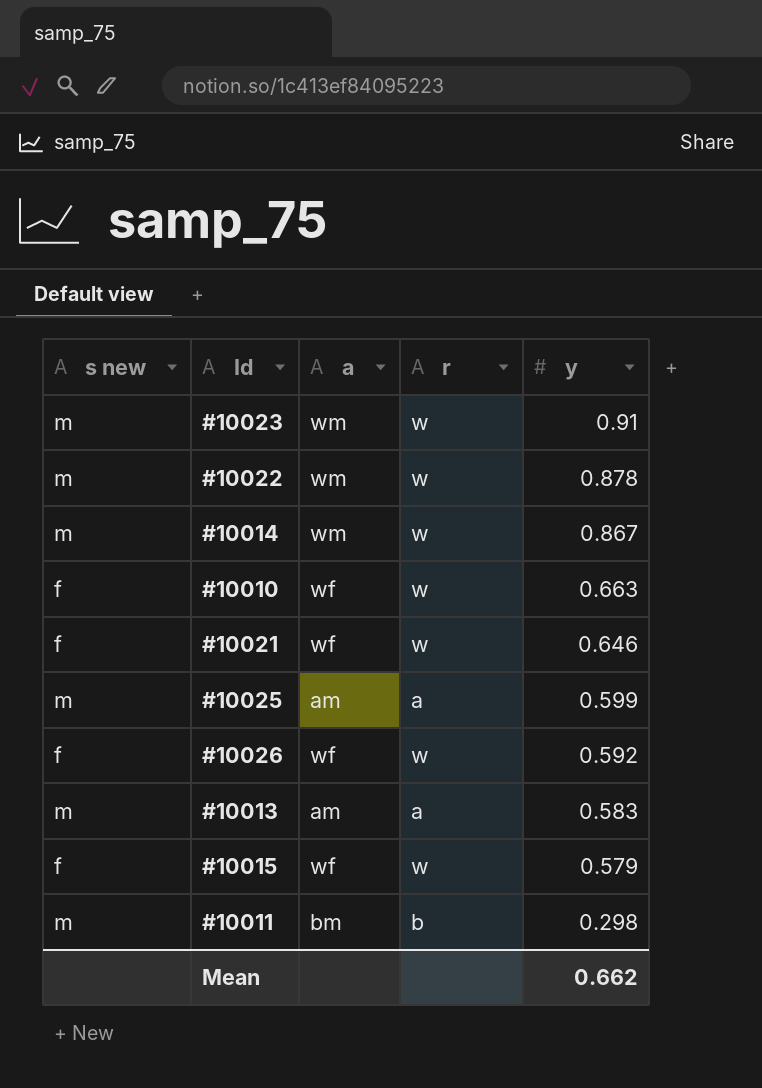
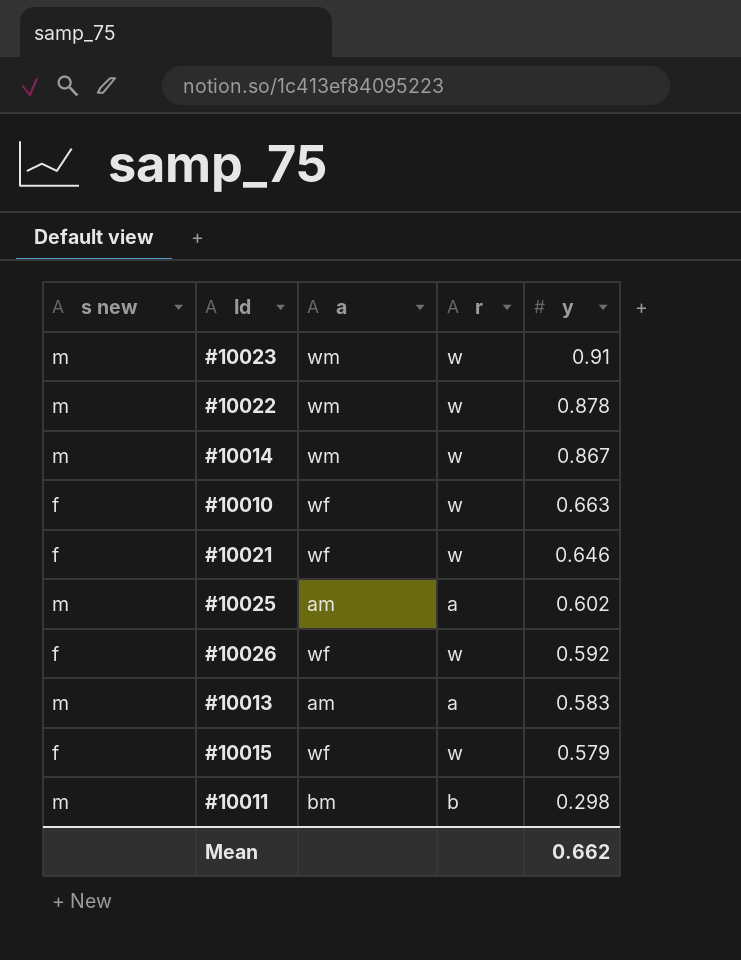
#10025 | y: 0.599 -> 0.602

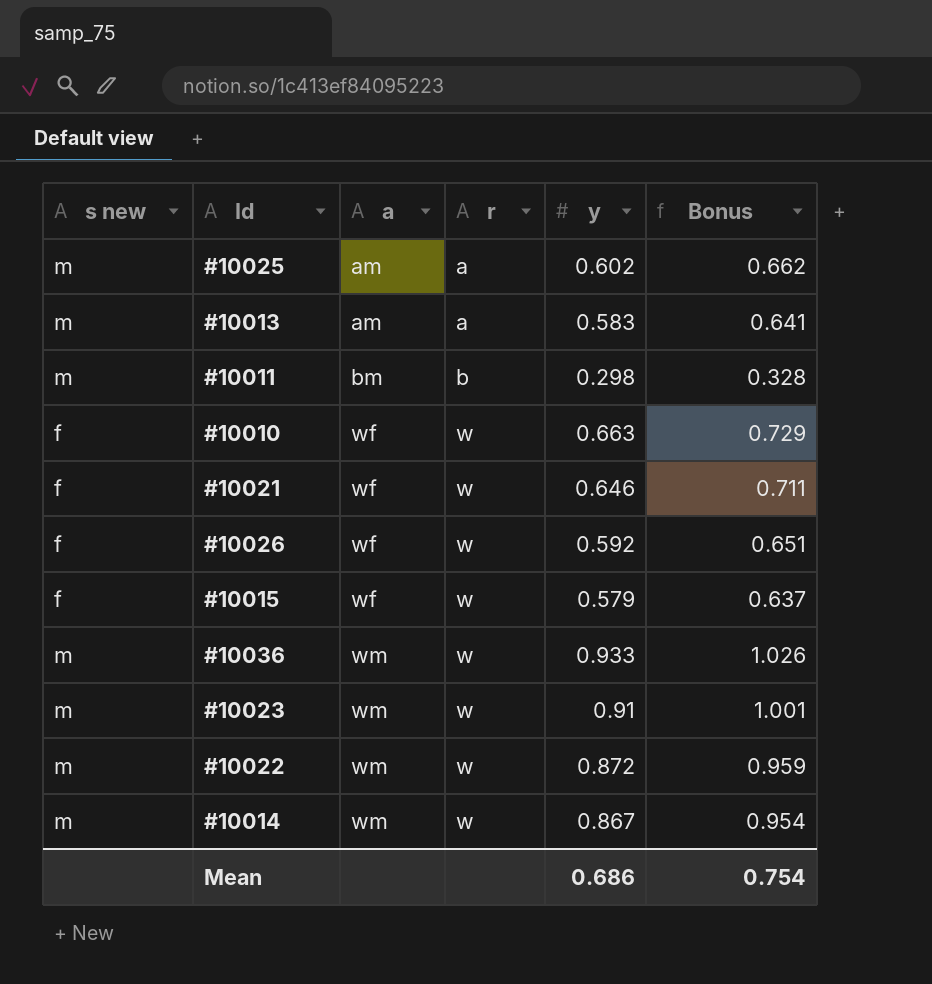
row order: y descending -> a ascending
column Bonus | formula: none -> [y] * 1.1
row #10036: none -> m | wm | w | 0.933 | 1.026
#10022 | y: 0.878 -> 0.872
Mean | y: 0.662 -> 0.686

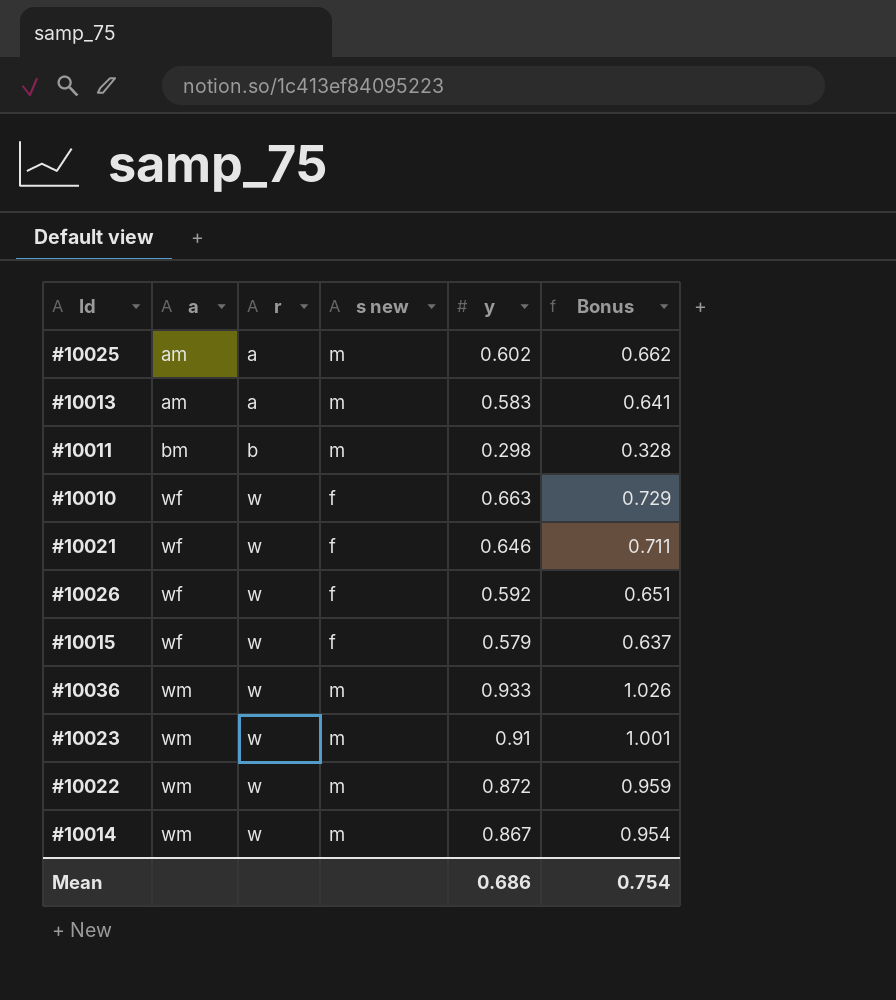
column s new | position: 1 -> 4

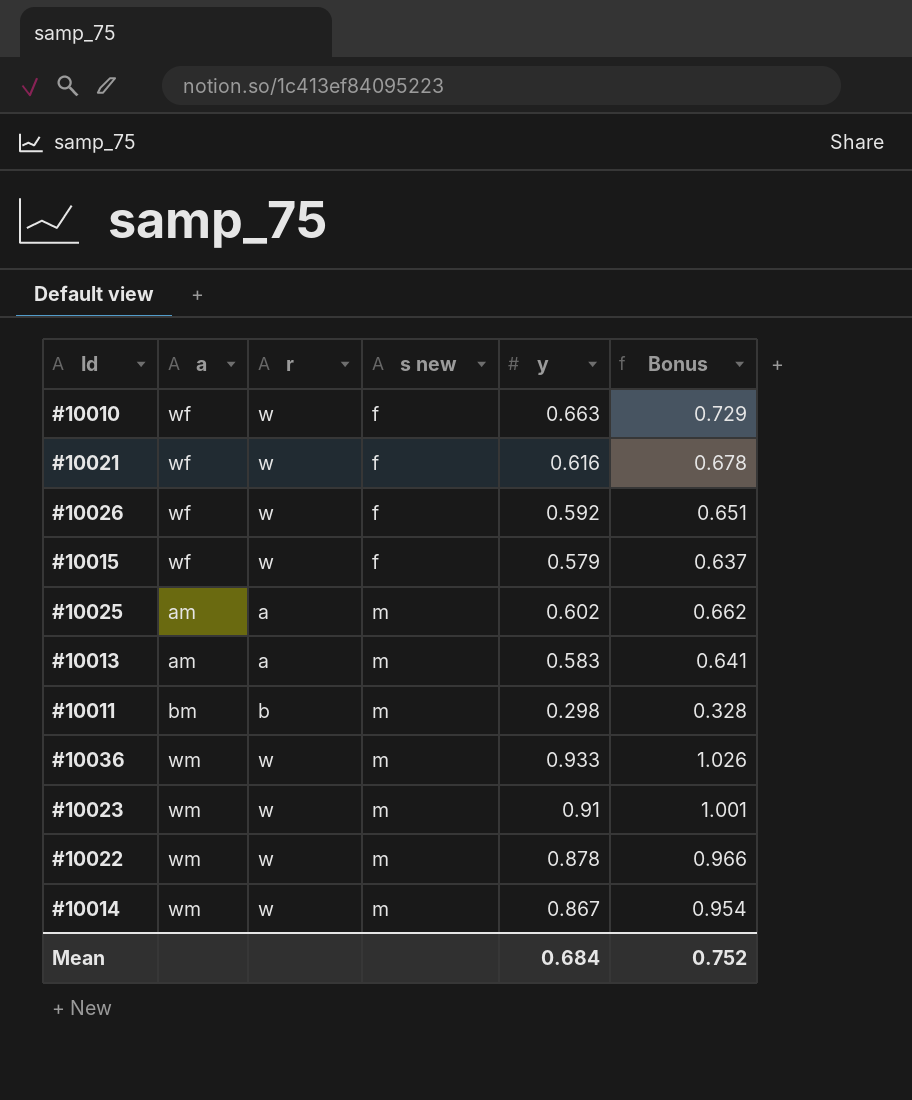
row order: a ascending -> s new ascending
#10021 | y: 0.646 -> 0.616
#10021 | Bonus: 0.711 -> 0.678
#10022 | y: 0.872 -> 0.878
#10022 | Bonus: 0.959 -> 0.966
Mean | y: 0.686 -> 0.684
Mean | Bonus: 0.754 -> 0.752

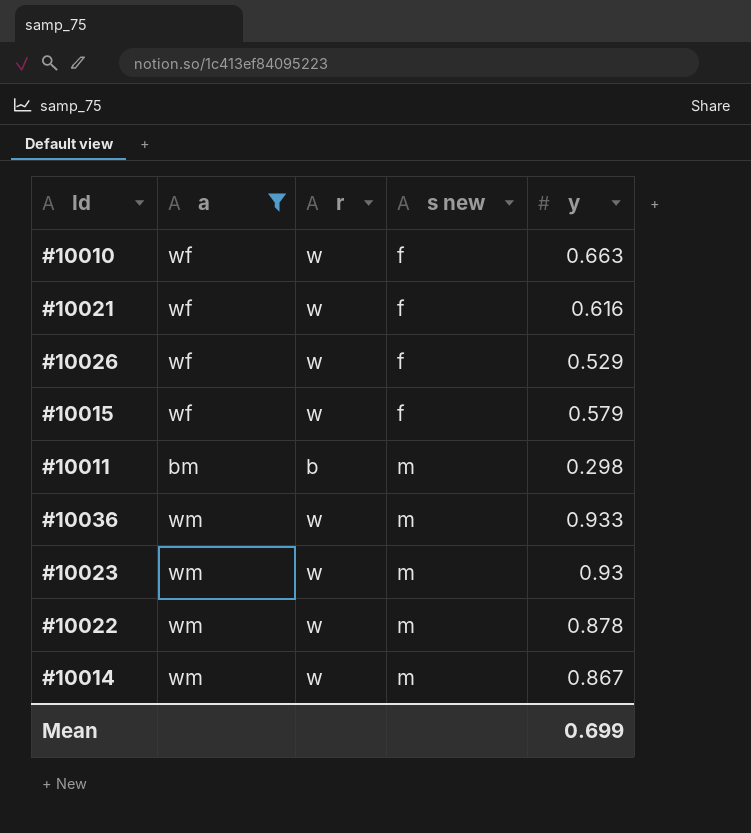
filter: none -> a != am
column Bonus | formula: [y] * 1.1 -> none
#10026 | y: 0.592 -> 0.529
#10023 | y: 0.91 -> 0.93
Mean | y: 0.684 -> 0.699

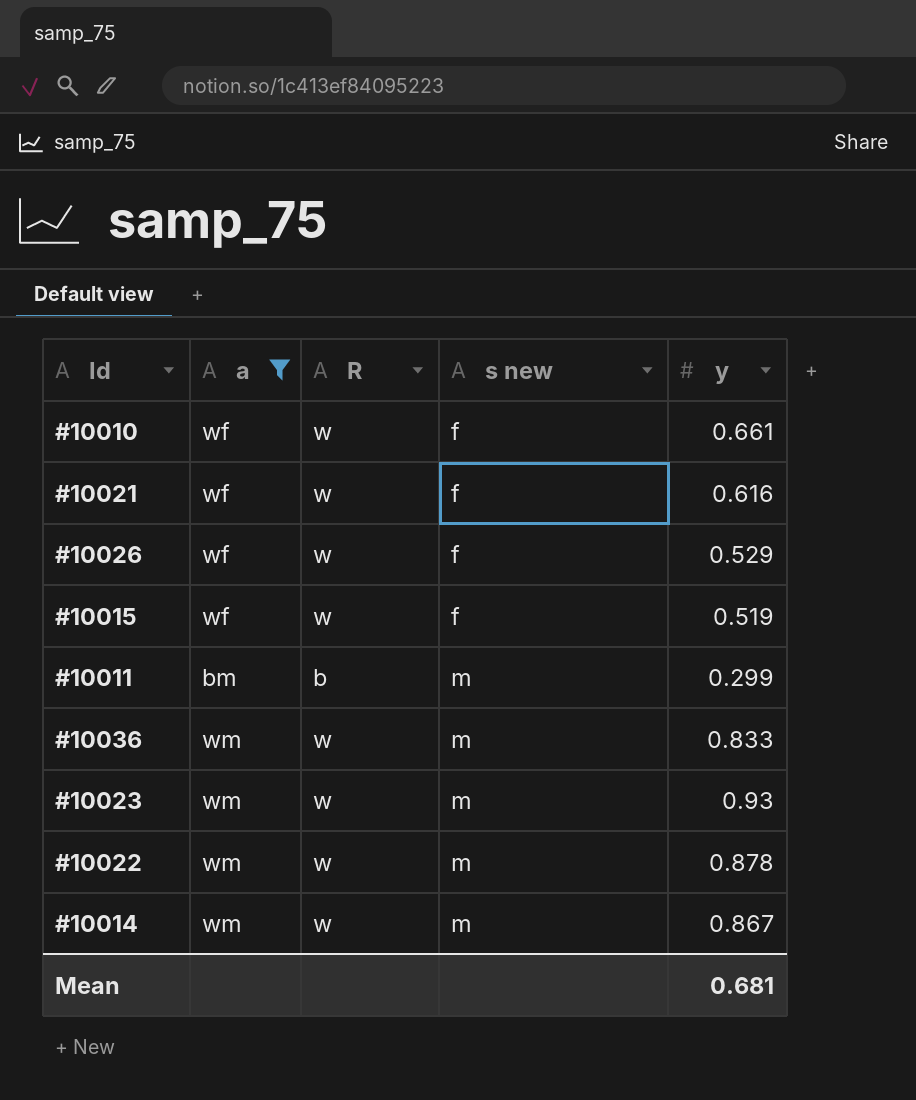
column name: r -> R
#10010 | y: 0.663 -> 0.661
#10015 | y: 0.579 -> 0.519
#10011 | y: 0.298 -> 0.299
#10036 | y: 0.933 -> 0.833
Mean | y: 0.699 -> 0.681

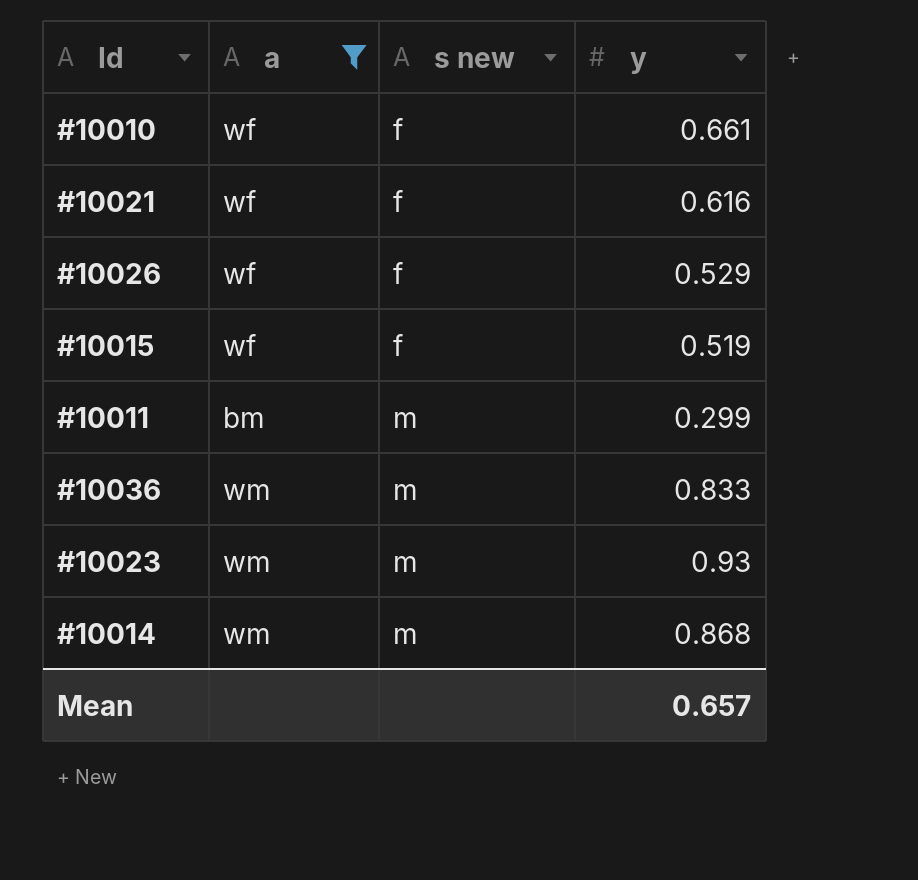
column R | position: 3 -> none
row #10022: wm | w | m | 0.878 -> none
#10014 | y: 0.867 -> 0.868
Mean | y: 0.681 -> 0.657

